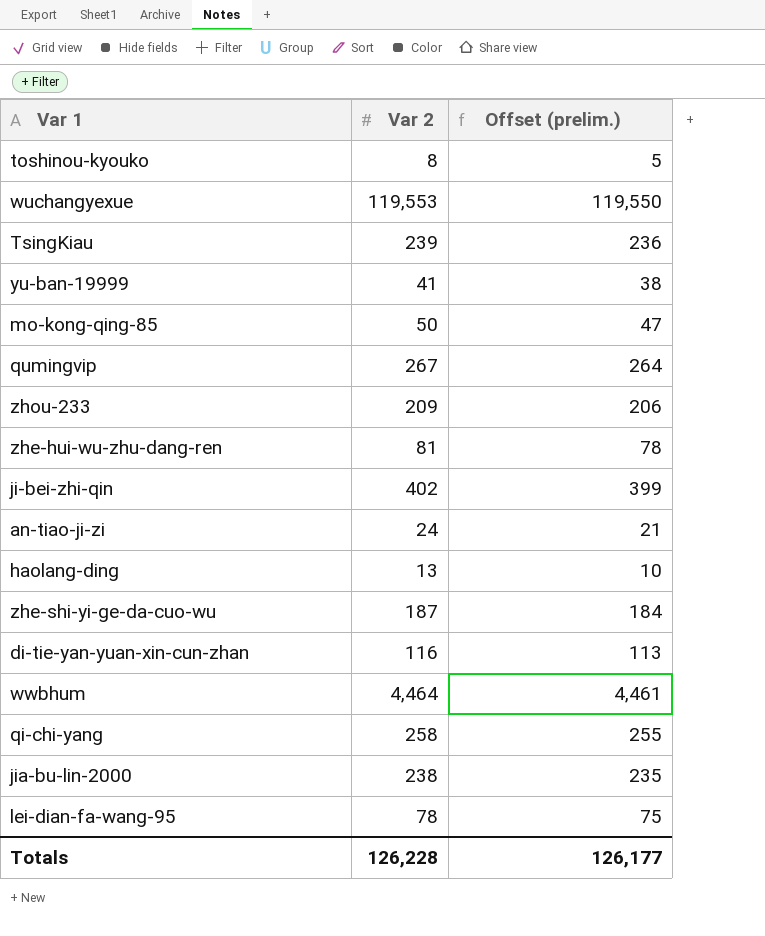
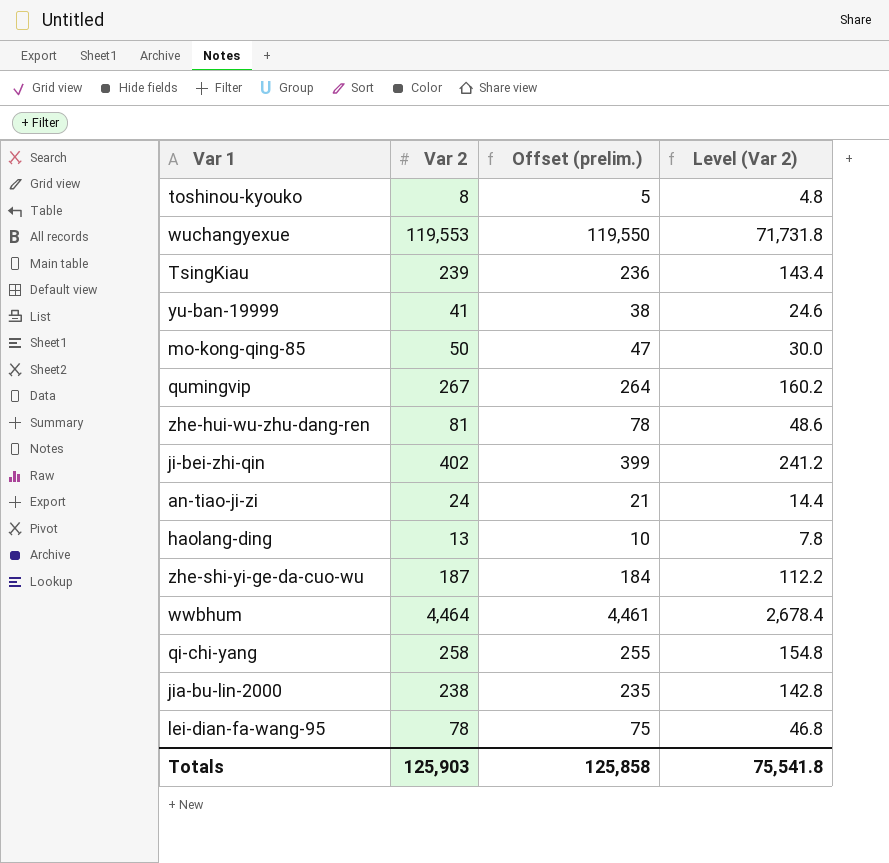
column Level (Var 2) | formula: none -> [Var 2] * 0.6
row zhou-233: 209 | 206 -> none
row di-tie-yan-yuan-xin-cun-zhan: 116 | 113 -> none
Totals | Var 2: 126,228 -> 125,903
Totals | Offset (prelim.): 126,177 -> 125,858

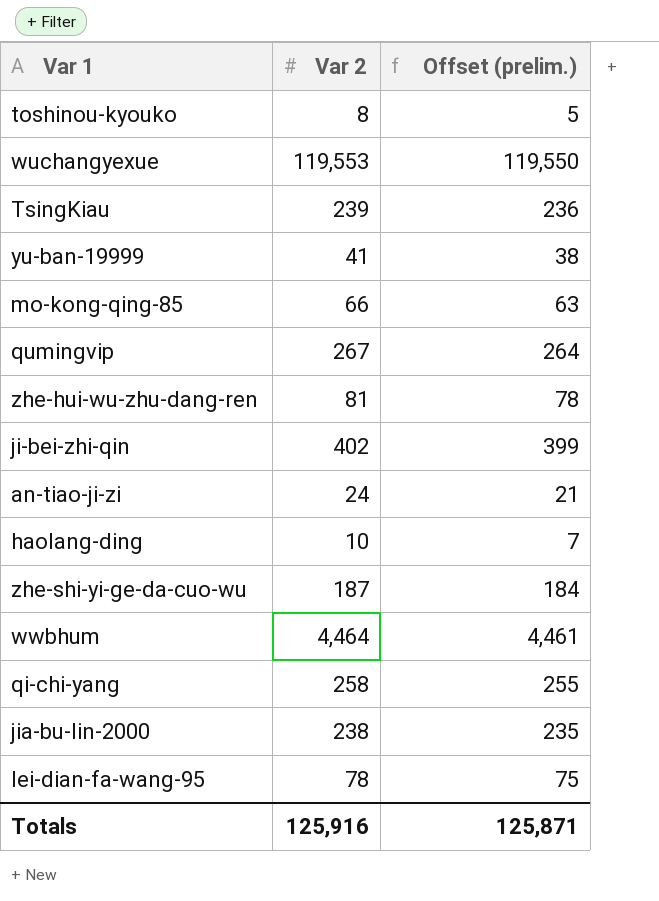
column Level (Var 2) | formula: [Var 2] * 0.6 -> none
mo-kong-qing-85 | Var 2: 50 -> 66
mo-kong-qing-85 | Offset (prelim.): 47 -> 63
haolang-ding | Var 2: 13 -> 10
haolang-ding | Offset (prelim.): 10 -> 7
Totals | Var 2: 125,903 -> 125,916
Totals | Offset (prelim.): 125,858 -> 125,871

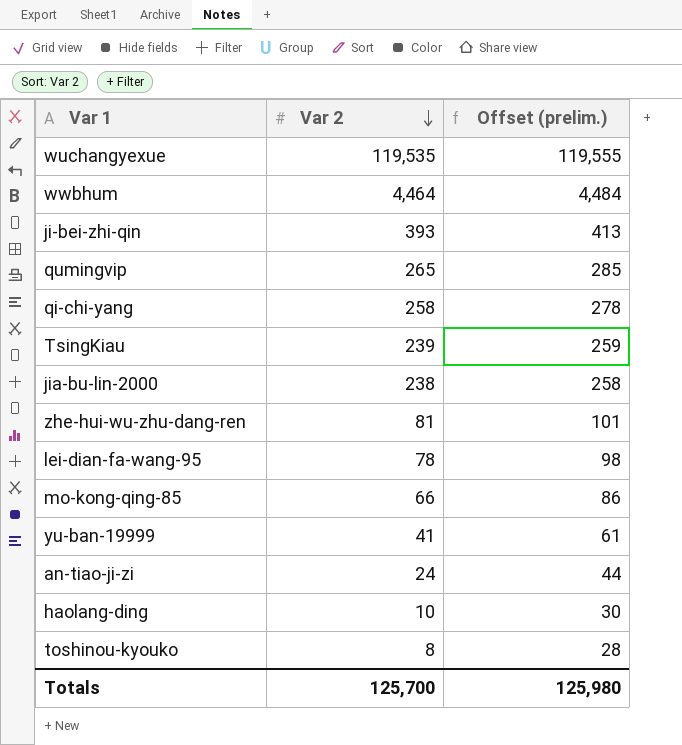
row order: none -> Var 2 descending
column Offset (prelim.) | formula: [Var 2] - 3 -> [Var 2] + 20
row zhe-shi-yi-ge-da-cuo-wu: 187 | 184 -> none
wuchangyexue | Var 2: 119,553 -> 119,535
ji-bei-zhi-qin | Var 2: 402 -> 393
qumingvip | Var 2: 267 -> 265
Totals | Var 2: 125,916 -> 125,700
Totals | Offset (prelim.): 125,871 -> 125,980

